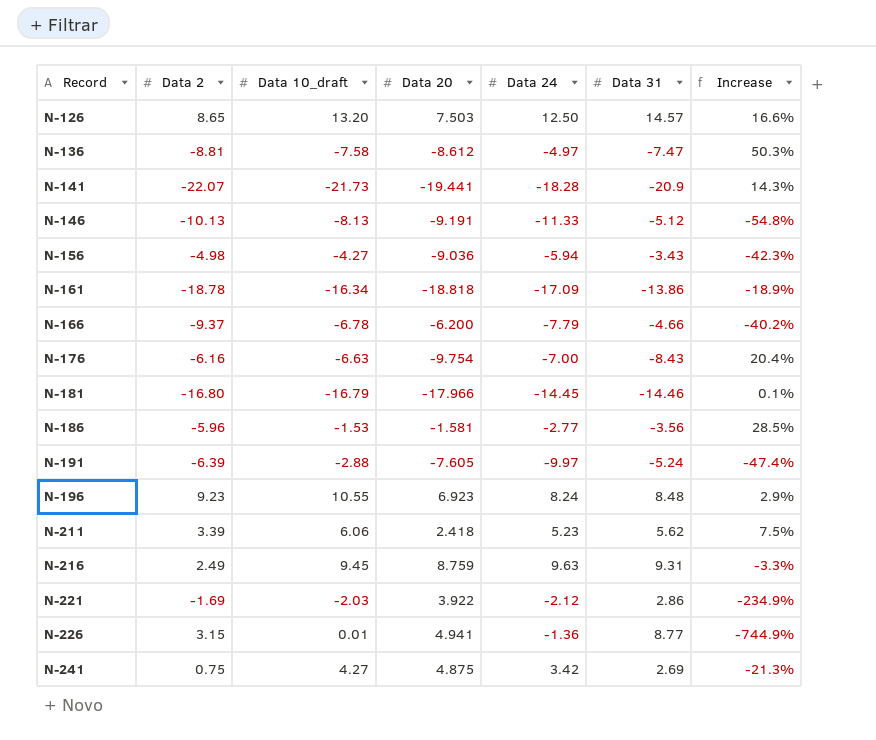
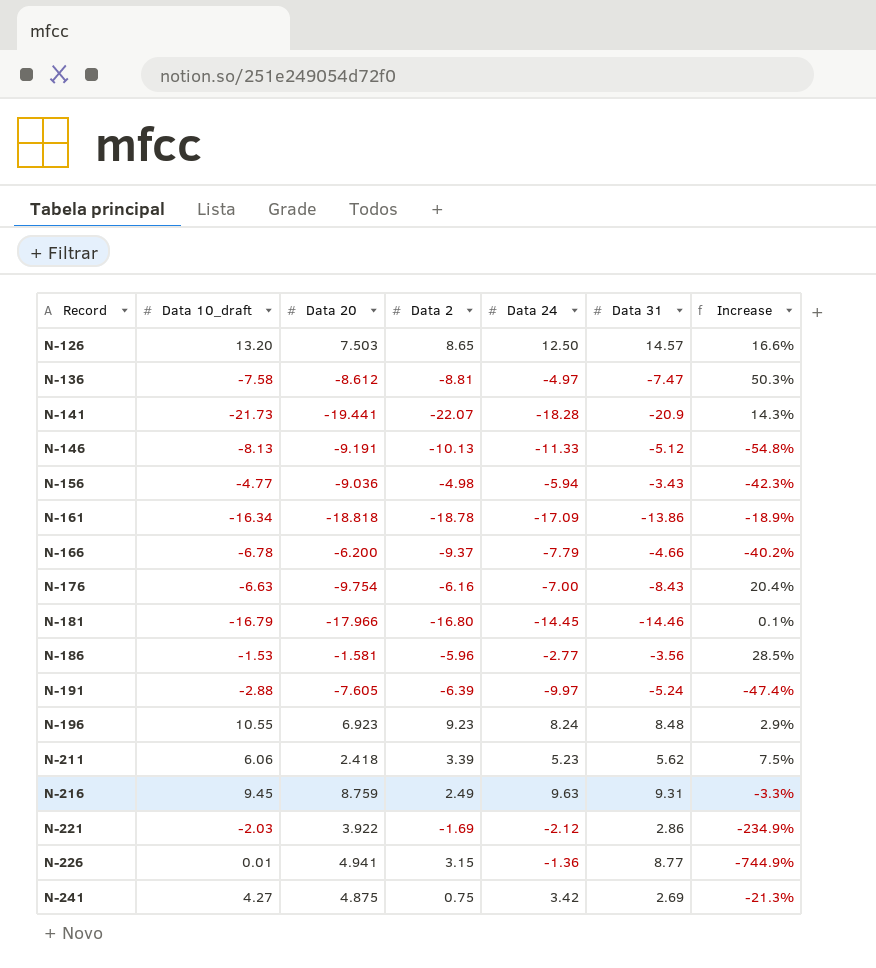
column Data 2 | position: 2 -> 4
N-156 | Data 10_draft: -4.27 -> -4.77

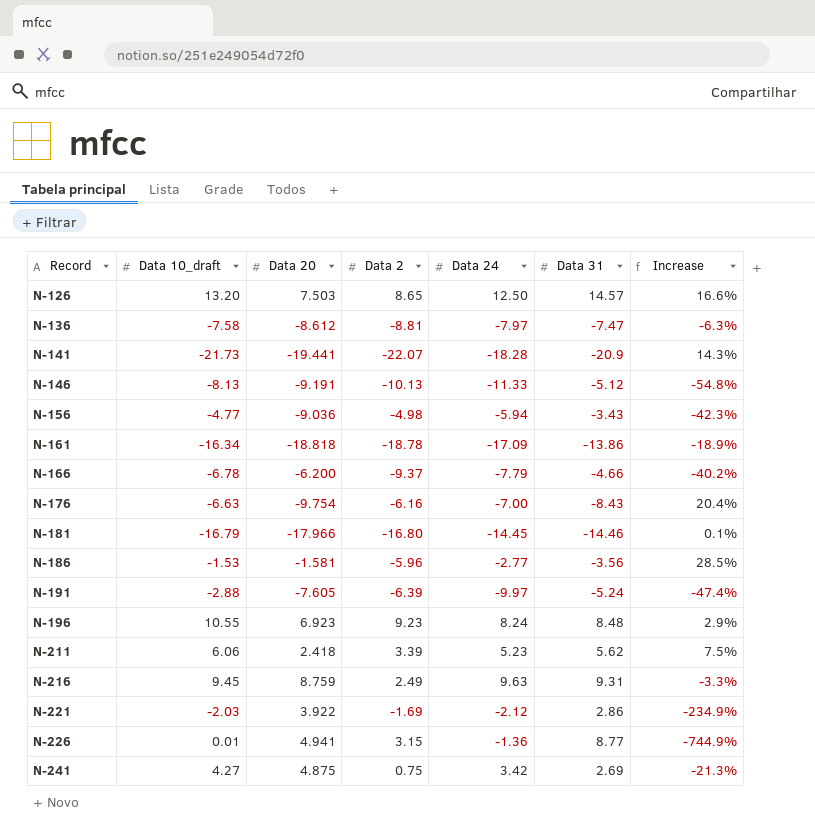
N-136 | Data 24: -4.97 -> -7.97
N-136 | Increase: 50.3% -> -6.3%

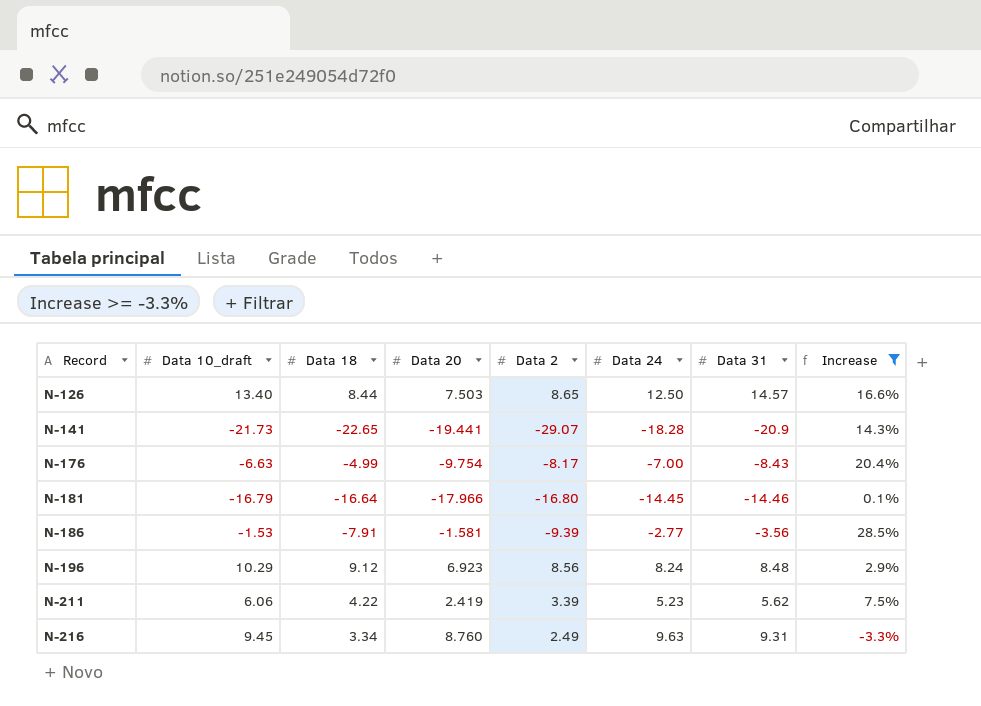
filter: none -> Increase >= -3.3%
column Data 18 | position: none -> 3
N-126 | Data 10_draft: 13.20 -> 13.40
N-141 | Data 2: -22.07 -> -29.07
N-176 | Data 2: -6.16 -> -8.17
N-186 | Data 2: -5.96 -> -9.39
N-196 | Data 10_draft: 10.55 -> 10.29
N-196 | Data 2: 9.23 -> 8.56
N-211 | Data 20: 2.418 -> 2.419
N-216 | Data 20: 8.759 -> 8.760

